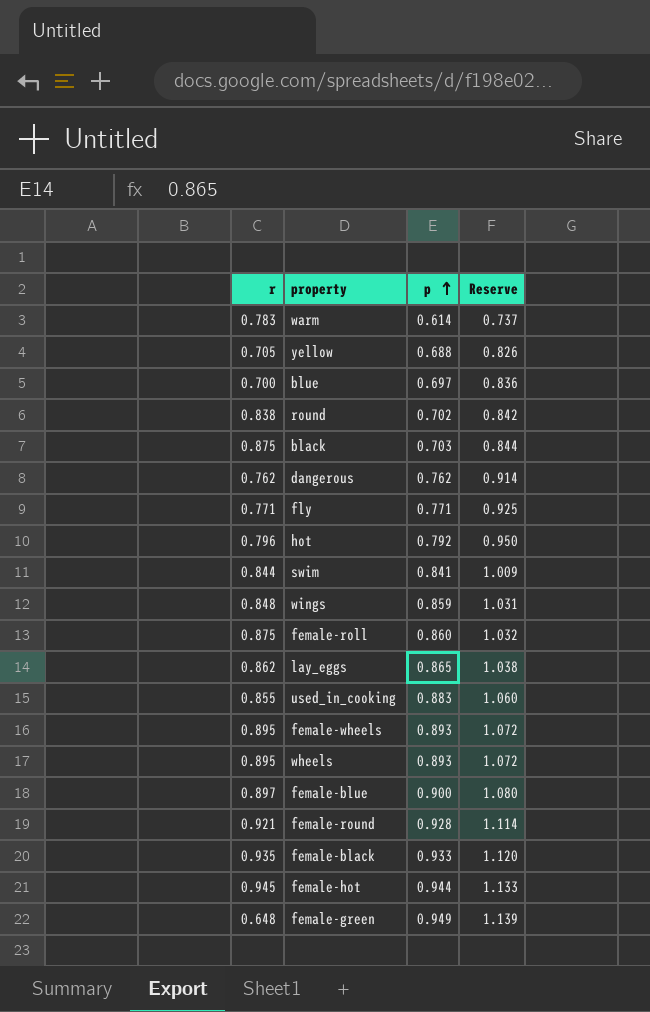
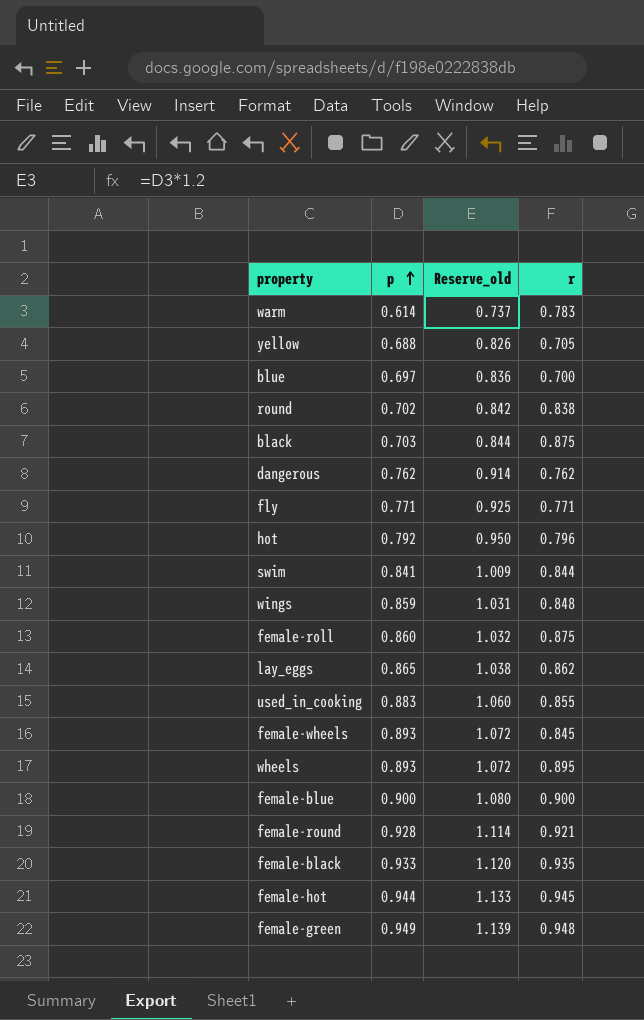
column name: Reserve -> Reserve_old
column r | position: 1 -> 4
female-wheels | r: 0.895 -> 0.845
female-blue | r: 0.897 -> 0.900
female-green | r: 0.648 -> 0.948

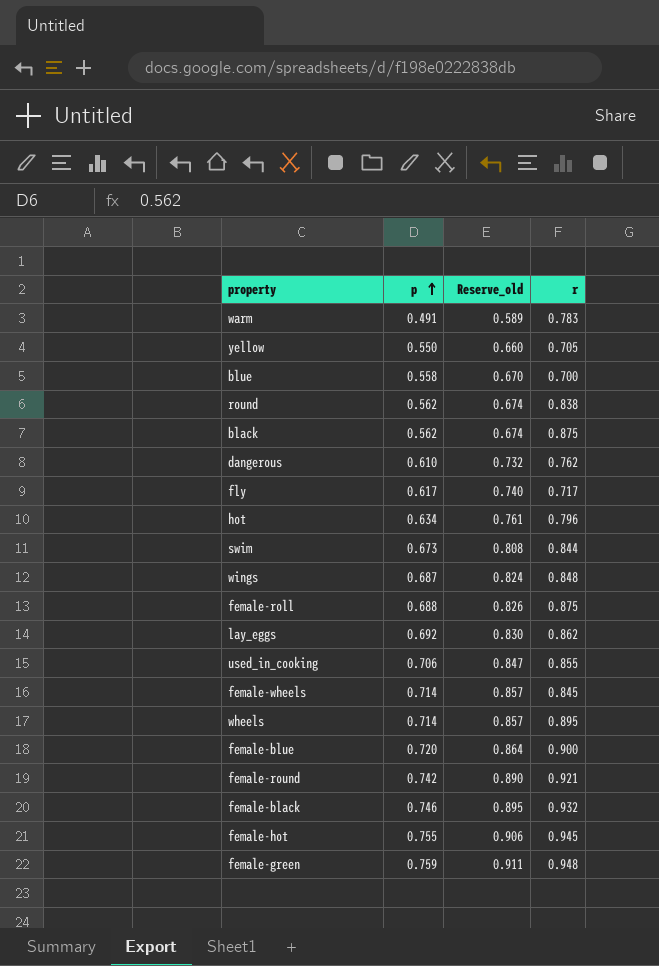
warm | p: 0.614 -> 0.491
warm | Reserve_old: 0.737 -> 0.589
yellow | p: 0.688 -> 0.550
yellow | Reserve_old: 0.826 -> 0.660
blue | p: 0.697 -> 0.558
blue | Reserve_old: 0.836 -> 0.670
round | p: 0.702 -> 0.562
round | Reserve_old: 0.842 -> 0.674
black | p: 0.703 -> 0.562
black | Reserve_old: 0.844 -> 0.674
dangerous | p: 0.762 -> 0.610
dangerous | Reserve_old: 0.914 -> 0.732
fly | p: 0.771 -> 0.617
fly | Reserve_old: 0.925 -> 0.740
fly | r: 0.771 -> 0.717
hot | p: 0.792 -> 0.634
hot | Reserve_old: 0.950 -> 0.761
swim | p: 0.841 -> 0.673
swim | Reserve_old: 1.009 -> 0.808
wings | p: 0.859 -> 0.687
wings | Reserve_old: 1.031 -> 0.824
female-roll | p: 0.860 -> 0.688
female-roll | Reserve_old: 1.032 -> 0.826
lay_eggs | p: 0.865 -> 0.692
lay_eggs | Reserve_old: 1.038 -> 0.830
used_in_cooking | p: 0.883 -> 0.706
used_in_cooking | Reserve_old: 1.060 -> 0.847
female-wheels | p: 0.893 -> 0.714
female-wheels | Reserve_old: 1.072 -> 0.857
wheels | p: 0.893 -> 0.714
wheels | Reserve_old: 1.072 -> 0.857
female-blue | p: 0.900 -> 0.720
female-blue | Reserve_old: 1.080 -> 0.864
female-round | p: 0.928 -> 0.742
female-round | Reserve_old: 1.114 -> 0.890
female-black | p: 0.933 -> 0.746
female-black | Reserve_old: 1.120 -> 0.895
female-black | r: 0.935 -> 0.932
female-hot | p: 0.944 -> 0.755
female-hot | Reserve_old: 1.133 -> 0.906
female-green | p: 0.949 -> 0.759
female-green | Reserve_old: 1.139 -> 0.911

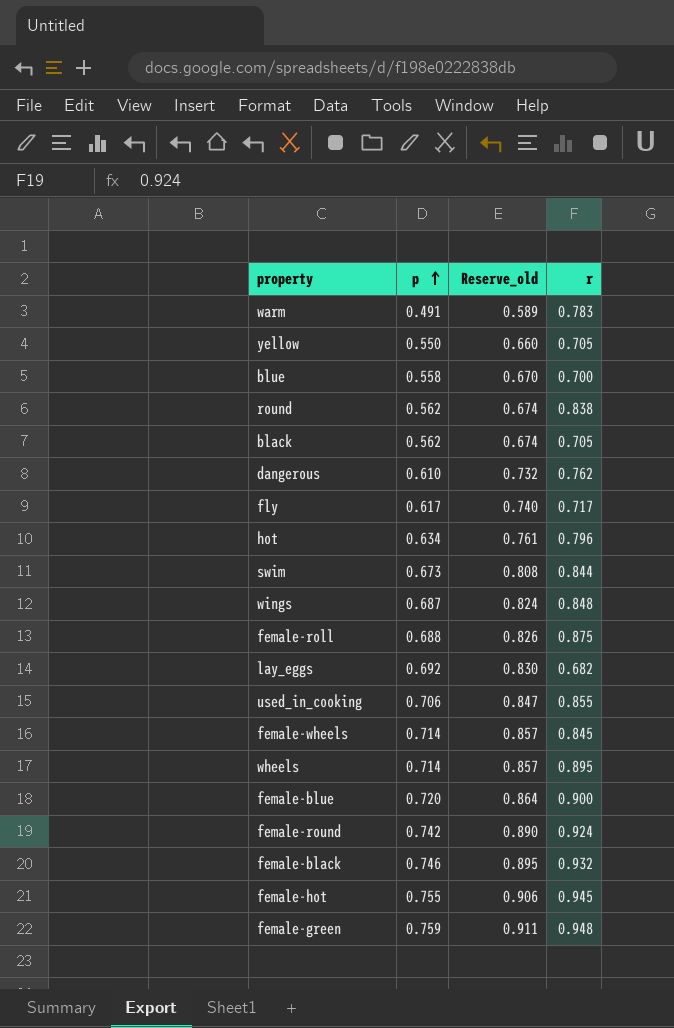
black | r: 0.875 -> 0.705
lay_eggs | r: 0.862 -> 0.682
female-round | r: 0.921 -> 0.924

